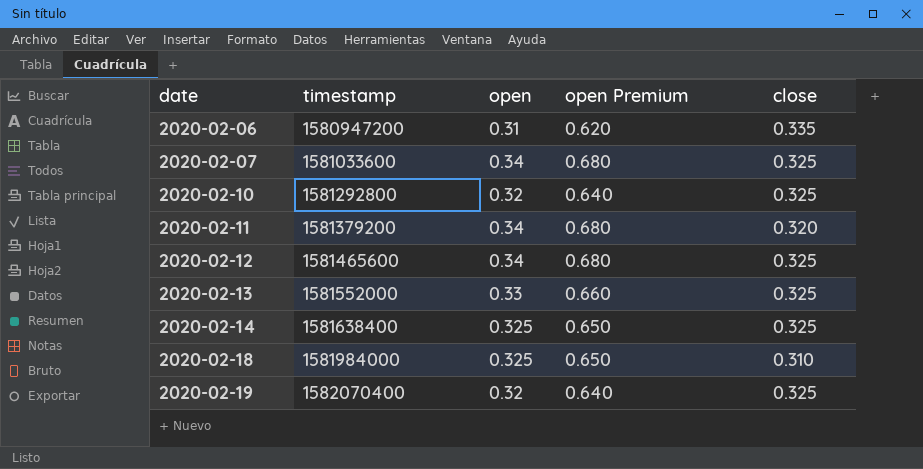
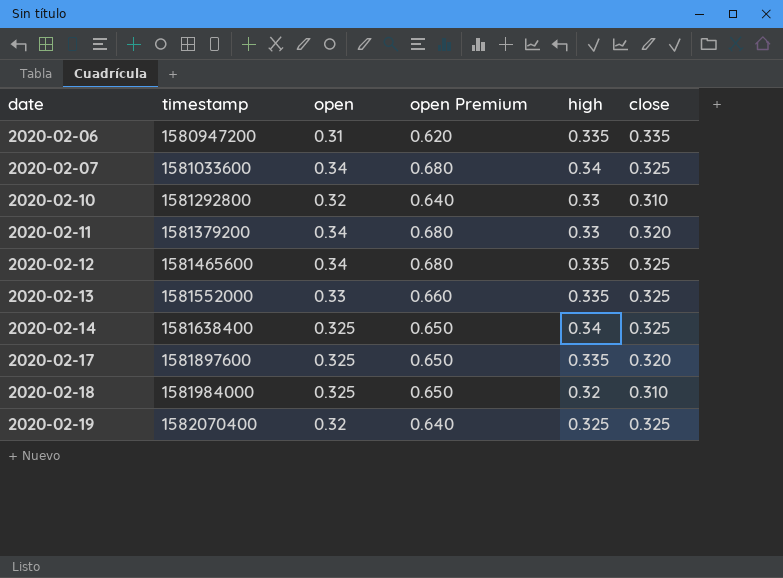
column high | position: none -> 5
2020-02-10 | close: 0.325 -> 0.310
row 2020-02-17: none -> 1581897600 | 0.325 | 0.650 | 0.335 | 0.320

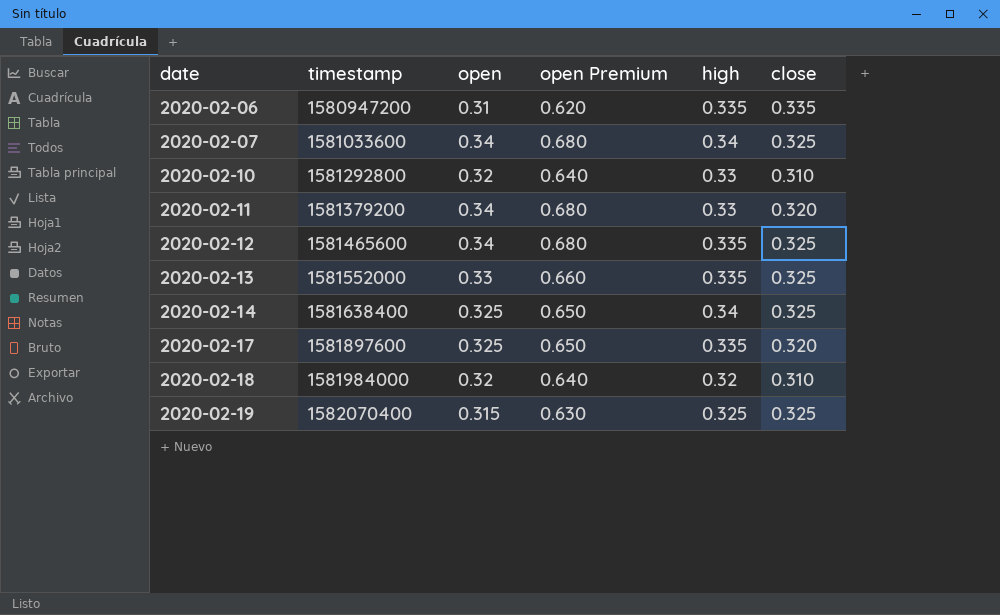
2020-02-18 | open: 0.325 -> 0.32
2020-02-18 | open Premium: 0.650 -> 0.640
2020-02-19 | open: 0.32 -> 0.315
2020-02-19 | open Premium: 0.640 -> 0.630

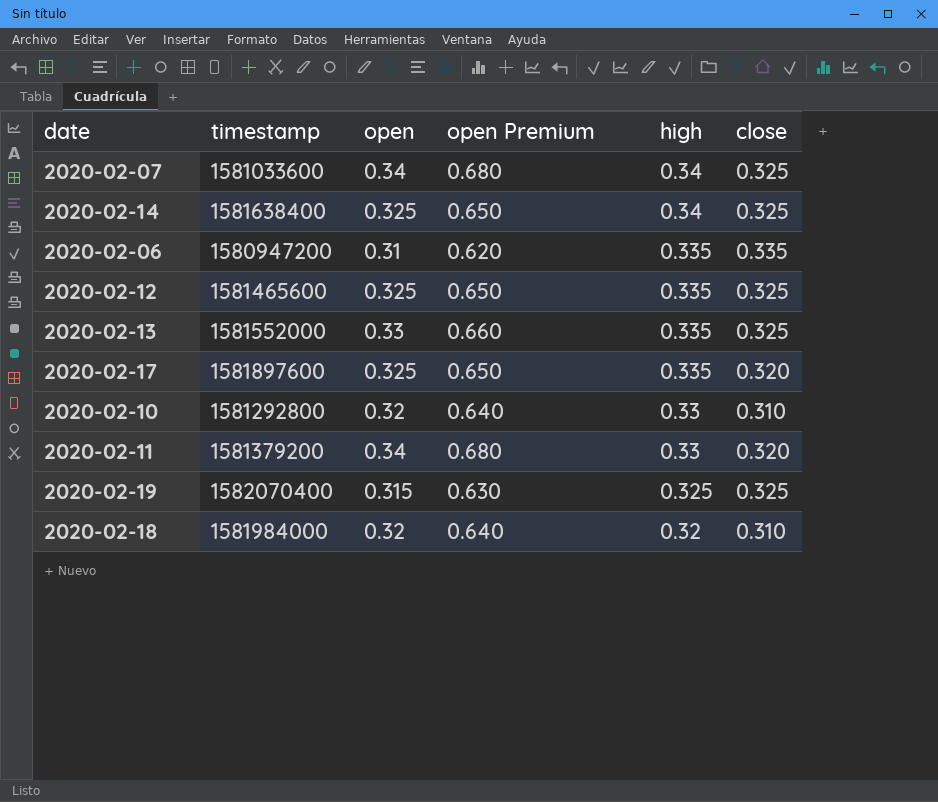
row order: date ascending -> high descending
2020-02-12 | open: 0.34 -> 0.325
2020-02-12 | open Premium: 0.680 -> 0.650

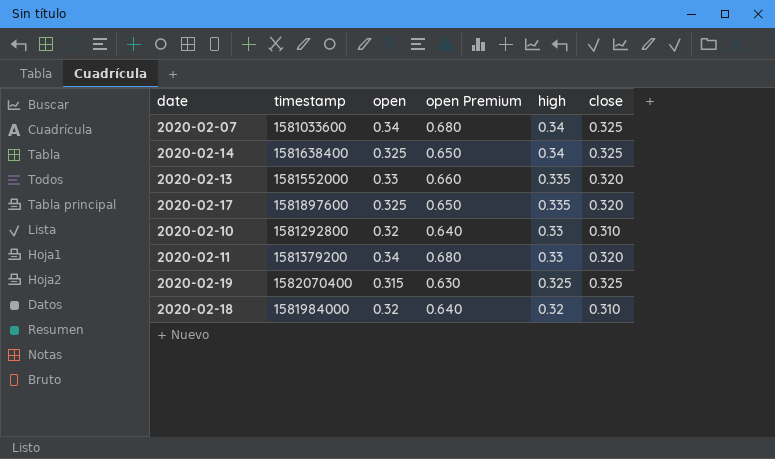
row 2020-02-06: 1580947200 | 0.31 | 0.620 | 0.335 | 0.335 -> none
row 2020-02-12: 1581465600 | 0.325 | 0.650 | 0.335 | 0.325 -> none
2020-02-13 | close: 0.325 -> 0.320

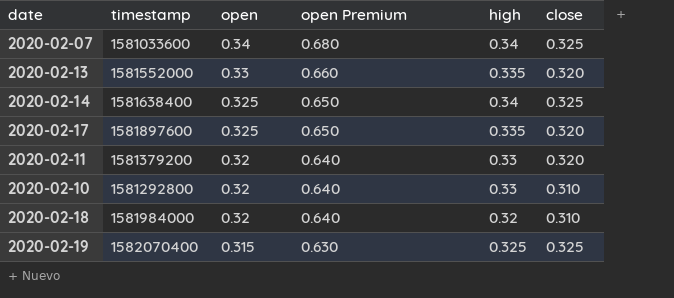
row order: high descending -> open descending
2020-02-11 | open: 0.34 -> 0.32
2020-02-11 | open Premium: 0.680 -> 0.640

